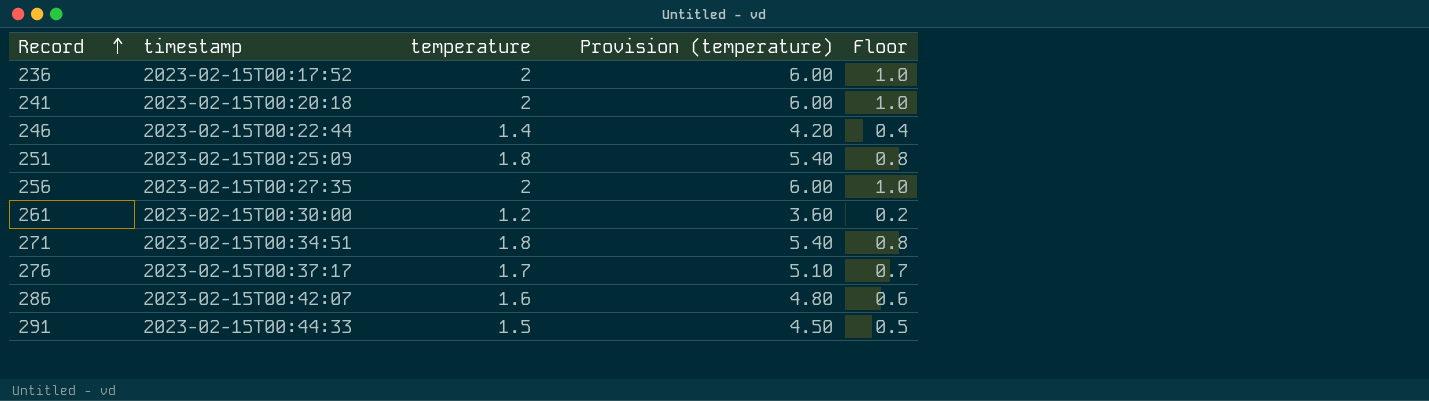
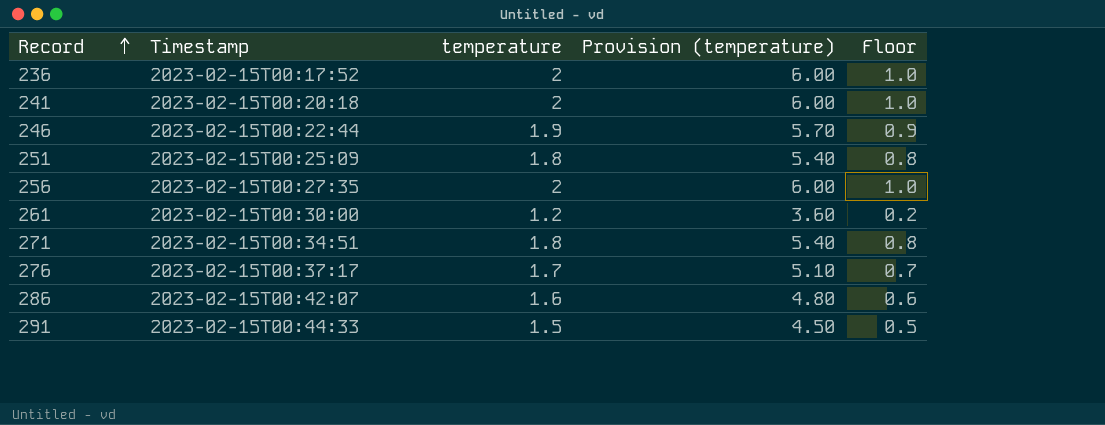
column name: timestamp -> Timestamp
246 | temperature: 1.4 -> 1.9
246 | Provision (temperature): 4.20 -> 5.70
246 | Floor: 0.4 -> 0.9

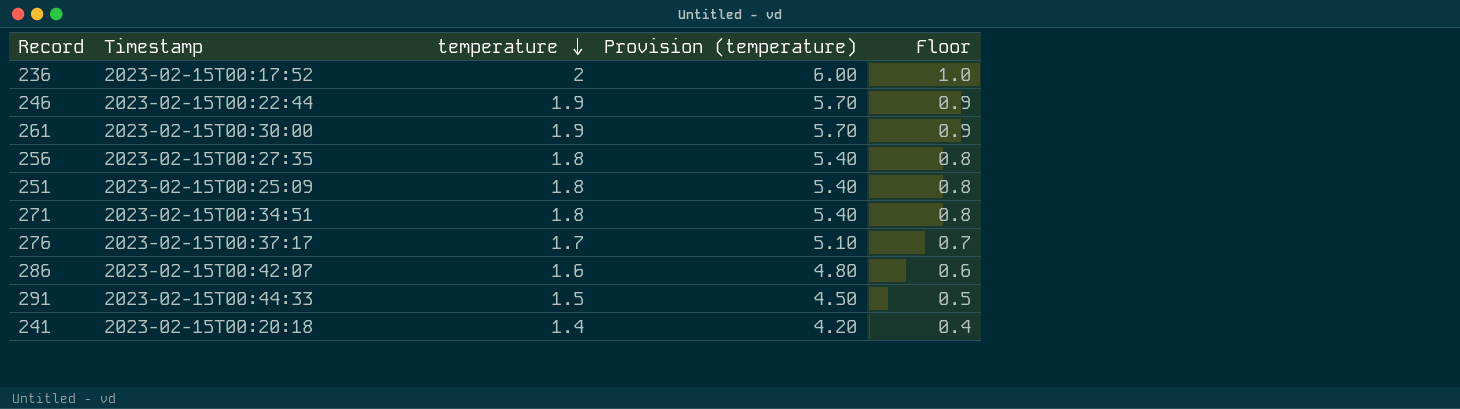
row order: Record ascending -> temperature descending
261 | temperature: 1.2 -> 1.9
261 | Provision (temperature): 3.60 -> 5.70
261 | Floor: 0.2 -> 0.9
256 | temperature: 2 -> 1.8
256 | Provision (temperature): 6.00 -> 5.40
256 | Floor: 1.0 -> 0.8
241 | temperature: 2 -> 1.4
241 | Provision (temperature): 6.00 -> 4.20
241 | Floor: 1.0 -> 0.4

